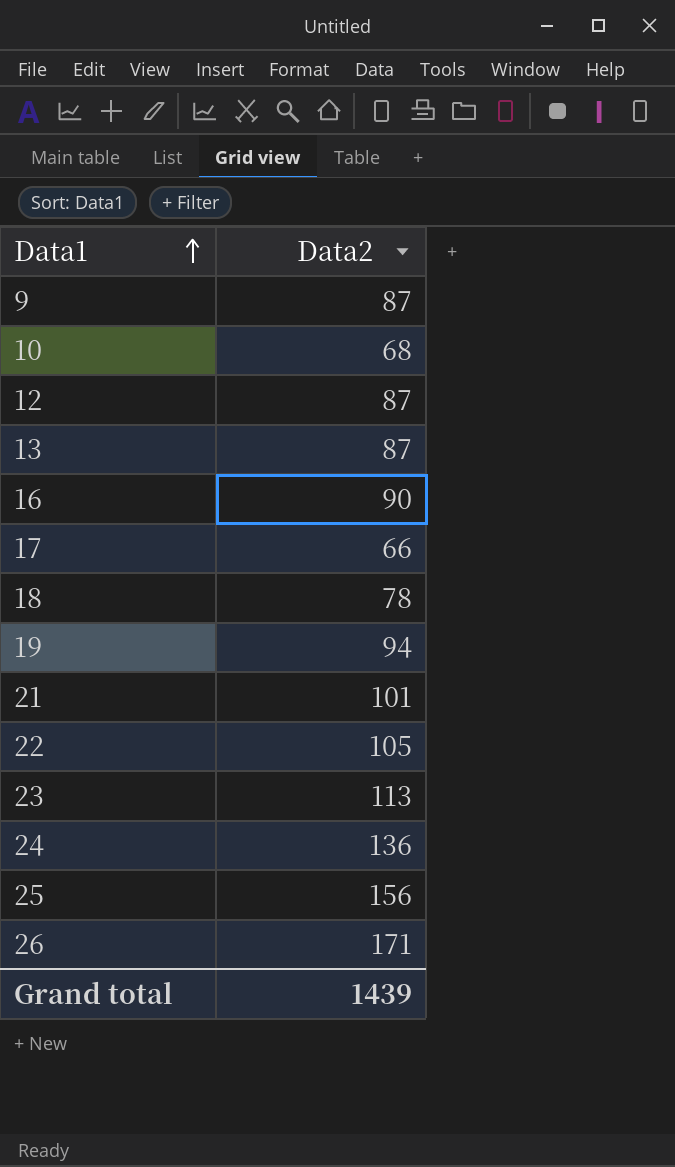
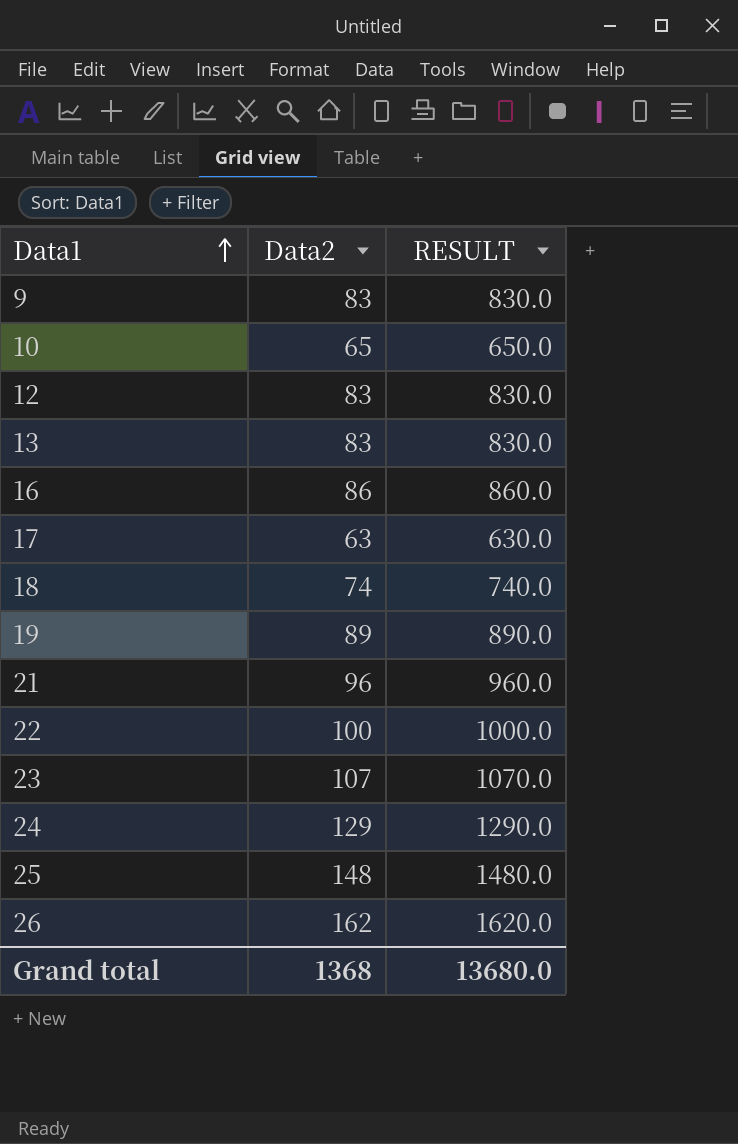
column RESULT | formula: none -> [Data2] * 10
9 | Data2: 87 -> 83
10 | Data2: 68 -> 65
12 | Data2: 87 -> 83
13 | Data2: 87 -> 83
16 | Data2: 90 -> 86
17 | Data2: 66 -> 63
18 | Data2: 78 -> 74
19 | Data2: 94 -> 89
21 | Data2: 101 -> 96
22 | Data2: 105 -> 100
23 | Data2: 113 -> 107
24 | Data2: 136 -> 129
25 | Data2: 156 -> 148
26 | Data2: 171 -> 162
Grand total | Data2: 1439 -> 1368

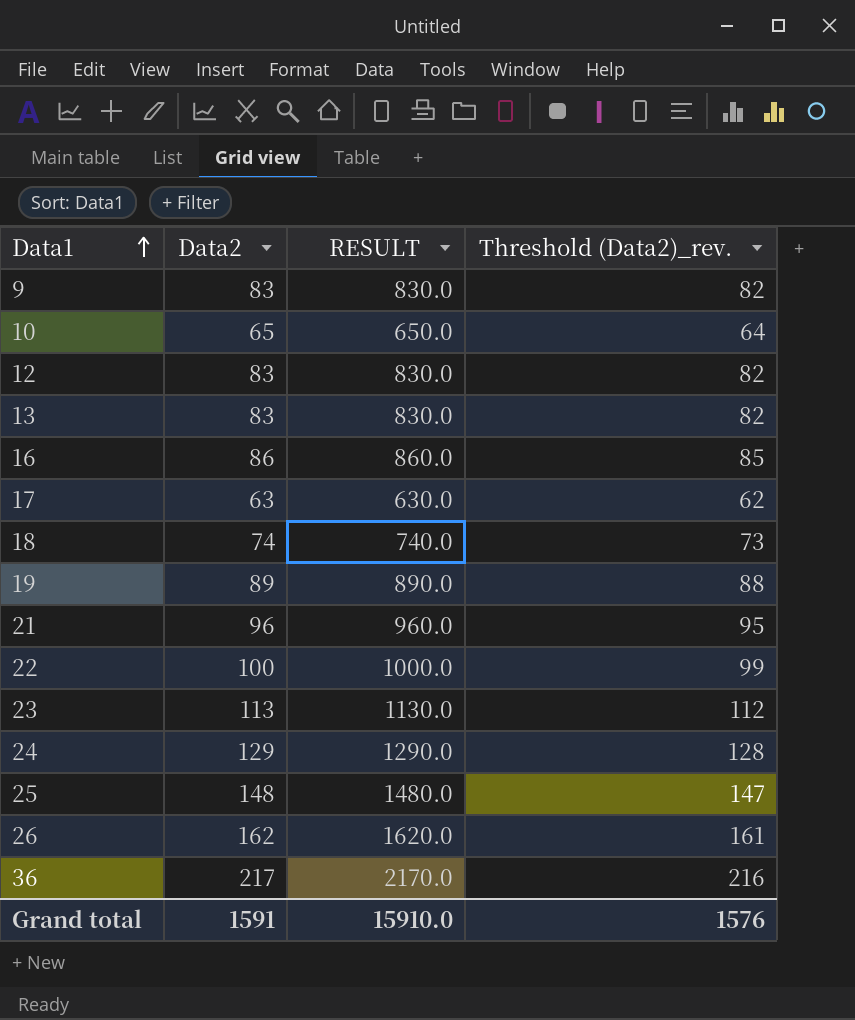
column Threshold (Data2)_rev. | formula: none -> [Data2] - 1
23 | Data2: 107 -> 113
23 | RESULT: 1070.0 -> 1130.0
row 36: none -> 217 | 2170.0 | 216
Grand total | Data2: 1368 -> 1591
Grand total | RESULT: 13680.0 -> 15910.0

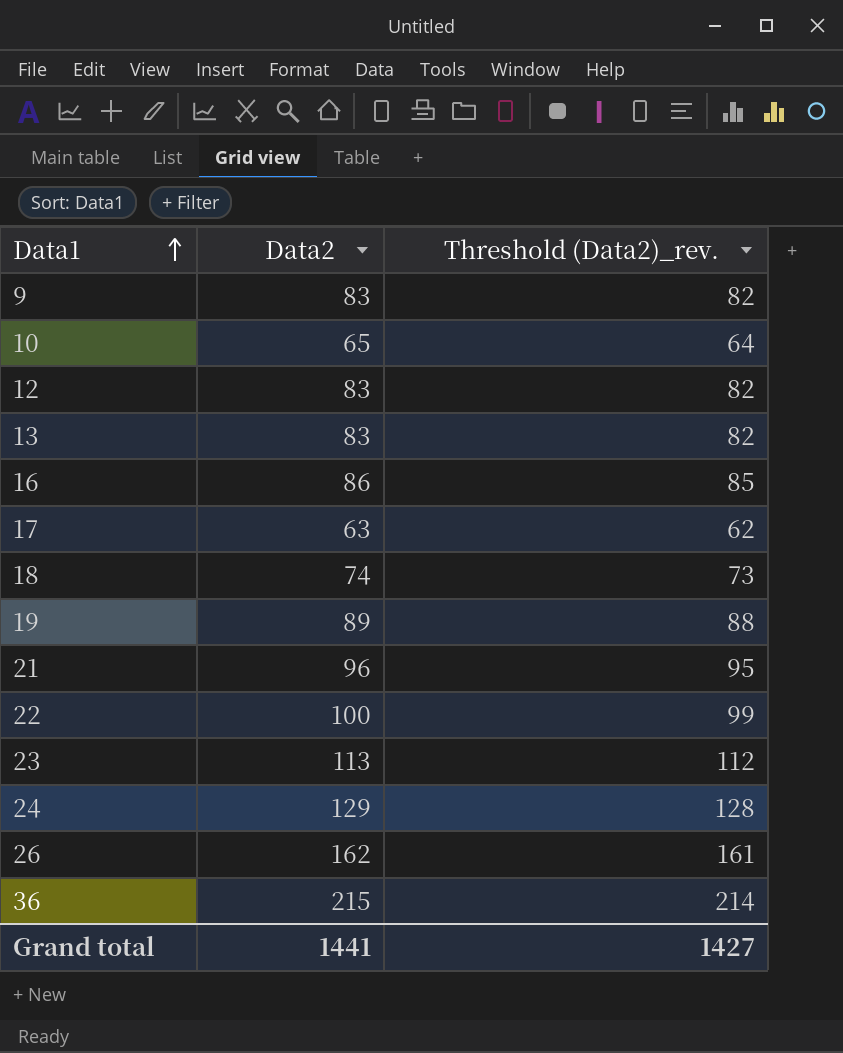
column RESULT | formula: [Data2] * 10 -> none
row 25: 148 | 1480.0 | 147 -> none
36 | Data2: 217 -> 215
36 | Threshold (Data2)_rev.: 216 -> 214
Grand total | Data2: 1591 -> 1441
Grand total | Threshold (Data2)_rev.: 1576 -> 1427

